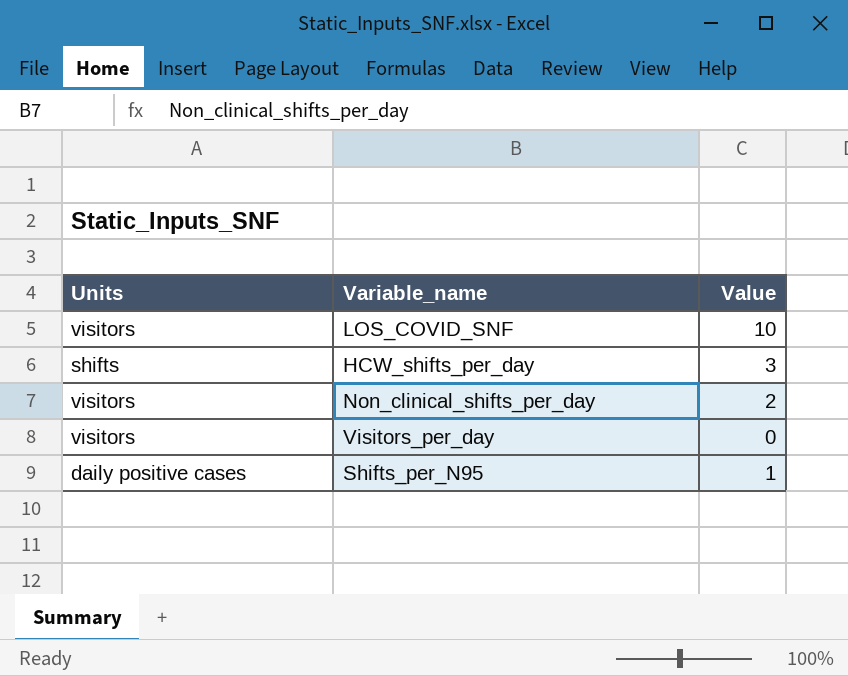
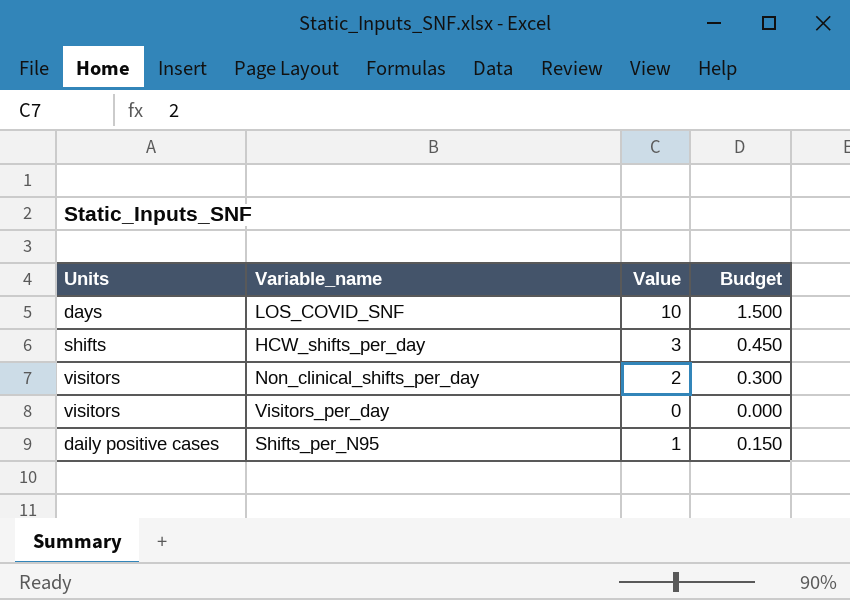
column Budget | formula: none -> [Value] * 0.15
LOS_COVID_SNF | Units: visitors -> days

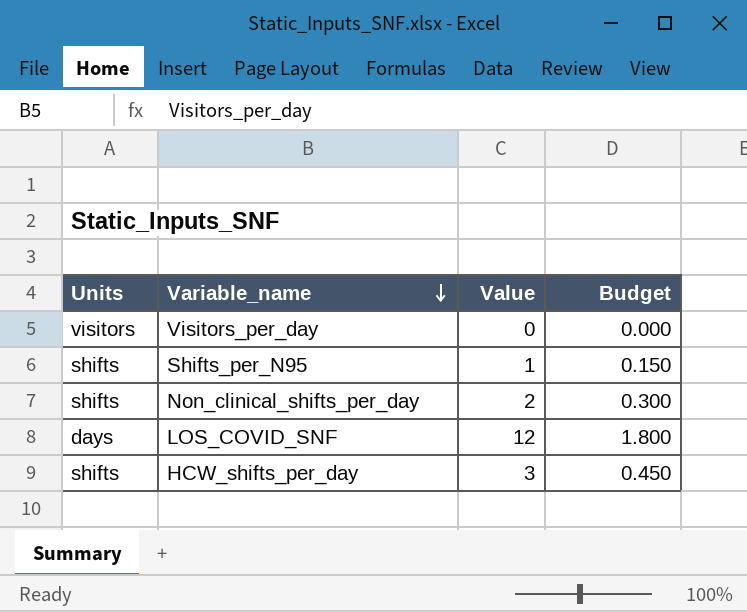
row order: none -> Variable_name descending
Shifts_per_N95 | Units: daily positive cases -> shifts
Non_clinical_shifts_per_day | Units: visitors -> shifts
LOS_COVID_SNF | Value: 10 -> 12
LOS_COVID_SNF | Budget: 1.500 -> 1.800

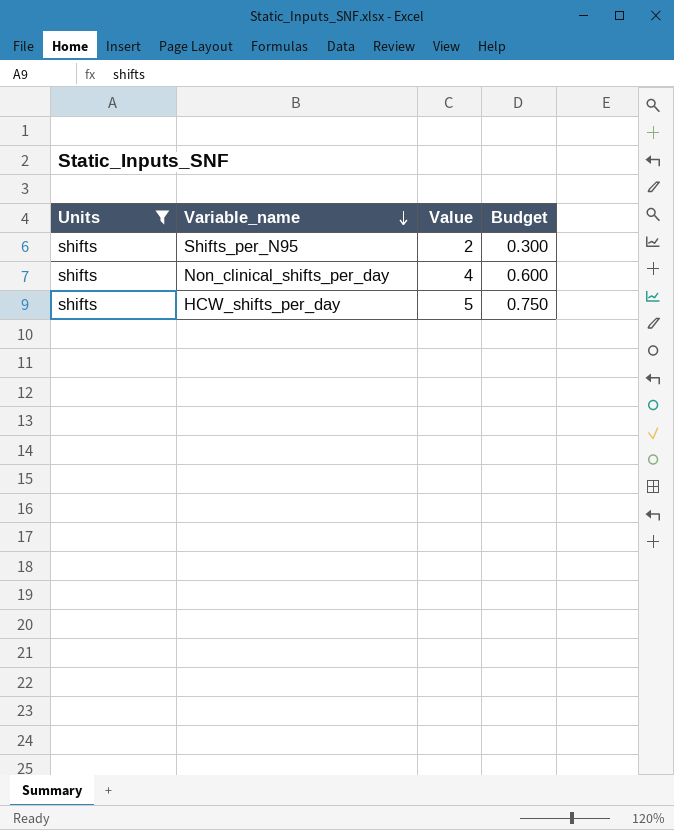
filter: none -> Units = shifts
Shifts_per_N95 | Value: 1 -> 2
Shifts_per_N95 | Budget: 0.150 -> 0.300
Non_clinical_shifts_per_day | Value: 2 -> 4
Non_clinical_shifts_per_day | Budget: 0.300 -> 0.600
HCW_shifts_per_day | Value: 3 -> 5
HCW_shifts_per_day | Budget: 0.450 -> 0.750

